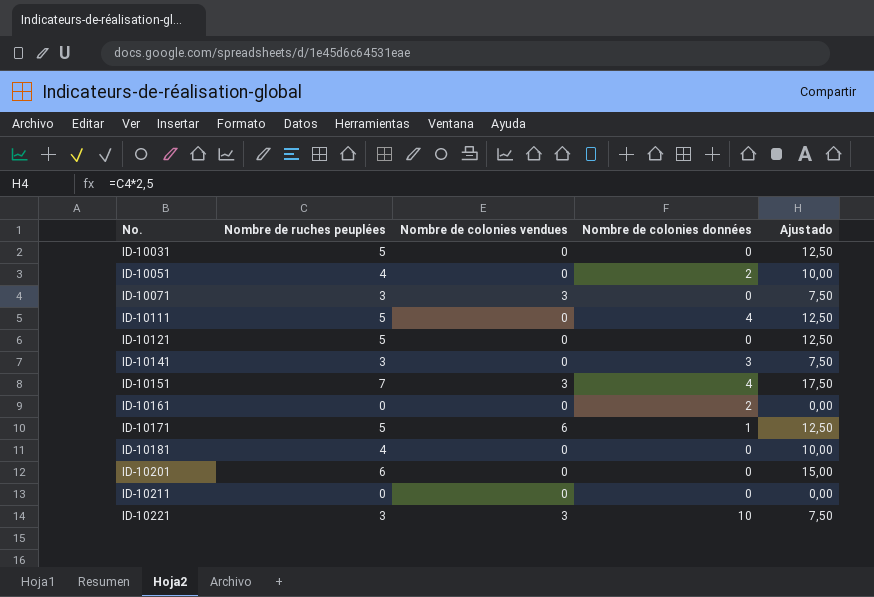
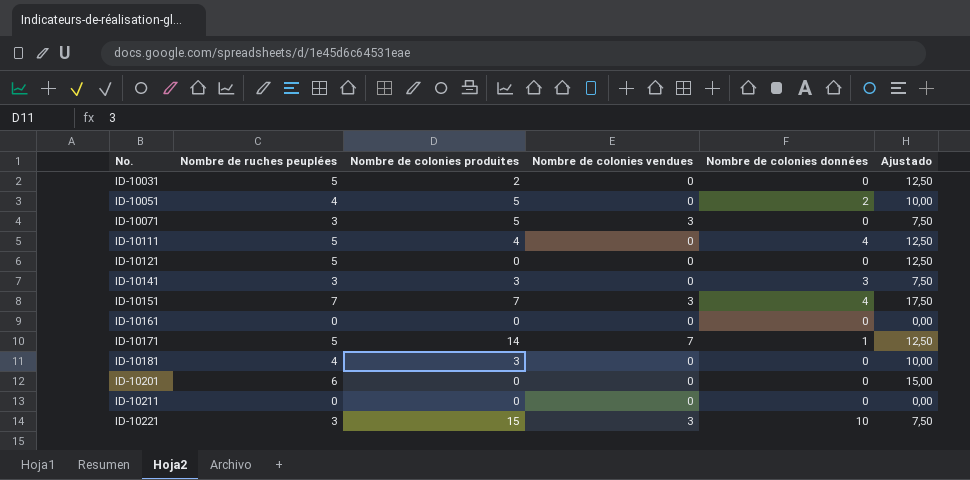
column Nombre de colonies produites | position: none -> 3
ID-10161 | Nombre de colonies données: 2 -> 0
ID-10171 | Nombre de colonies vendues: 6 -> 7

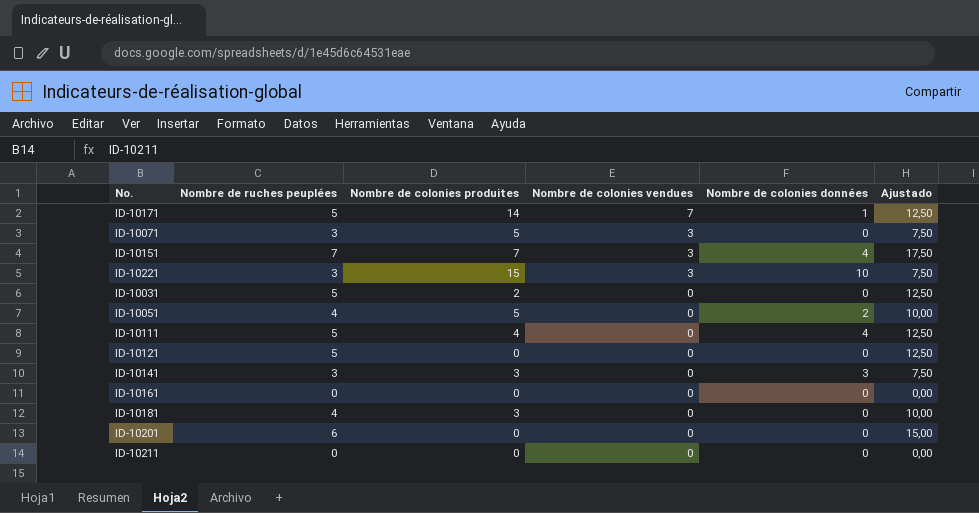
row order: No. ascending -> Nombre de colonies vendues descending

